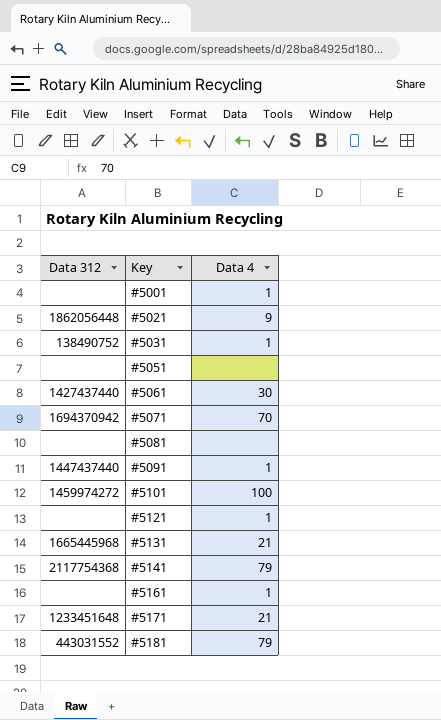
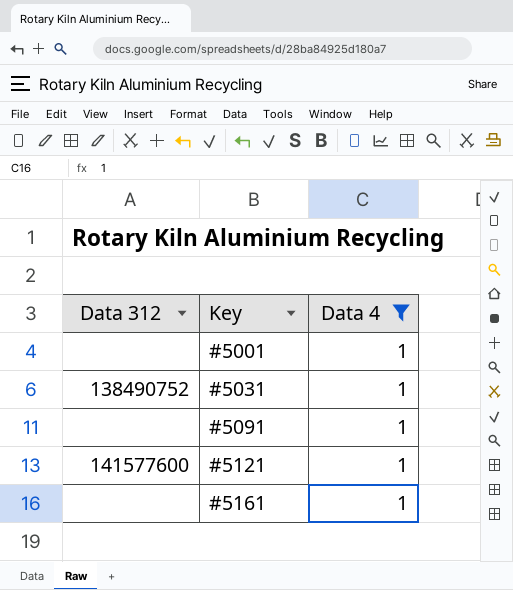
filter: none -> Data 4 = 1
#5091 | Data 312: 1447437440 -> none
#5121 | Data 312: none -> 141577600

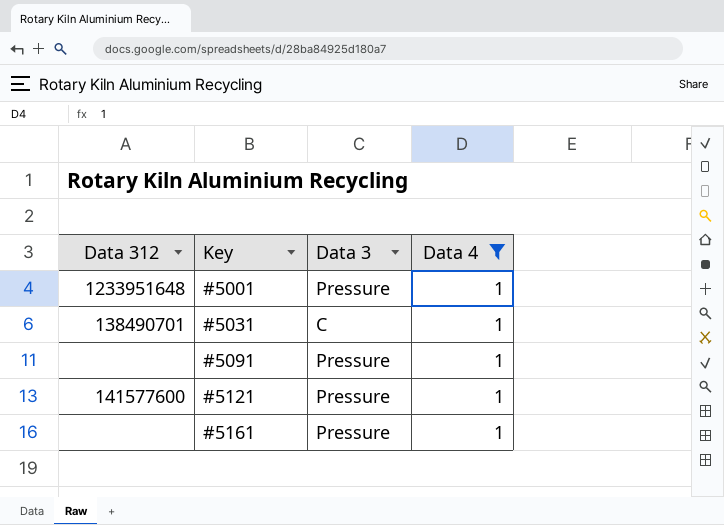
column Data 3 | position: none -> 3
#5001 | Data 312: none -> 1233951648
#5031 | Data 312: 138490752 -> 138490701

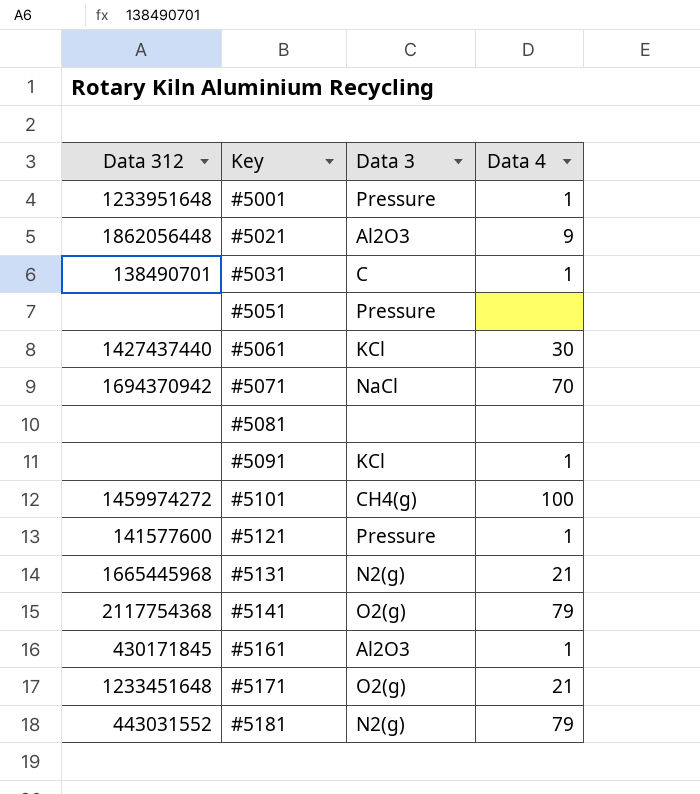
filter: Data 4 = 1 -> none
#5091 | Data 3: Pressure -> KCl
#5161 | Data 312: none -> 430171845
#5161 | Data 3: Pressure -> Al2O3

